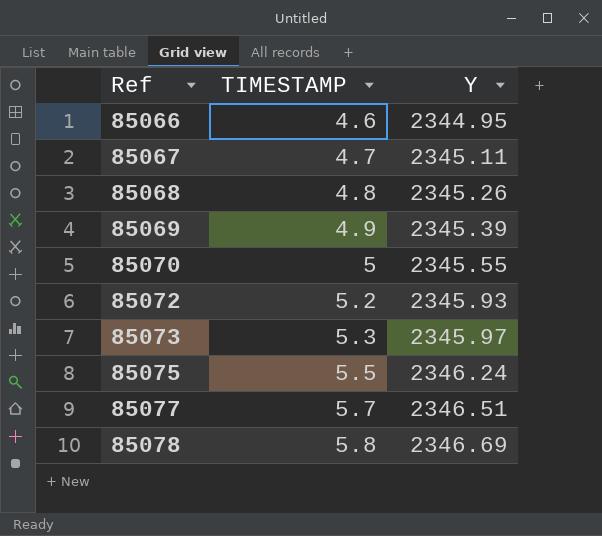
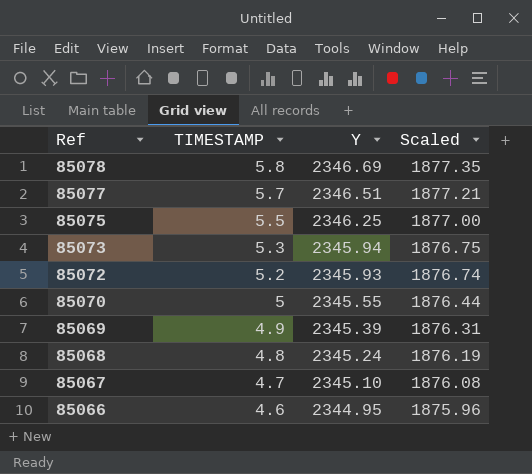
row order: Ref ascending -> Ref descending
column Scaled | formula: none -> [Y] * 0.8
85075 | Y: 2346.24 -> 2346.25
85073 | Y: 2345.97 -> 2345.94
85068 | Y: 2345.26 -> 2345.24
85067 | Y: 2345.11 -> 2345.10

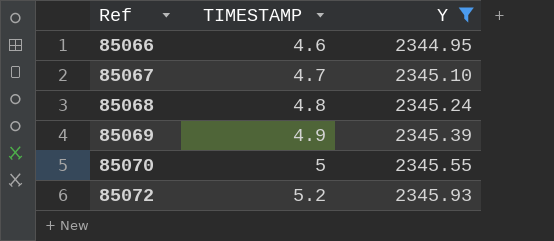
filter: none -> Y <= 2345.93
row order: Ref descending -> Ref ascending
column Scaled | formula: [Y] * 0.8 -> none

